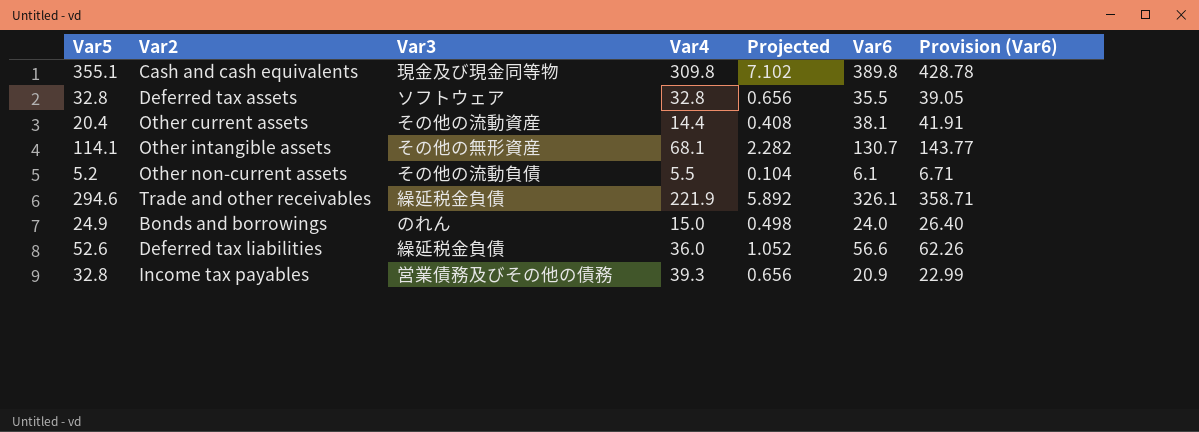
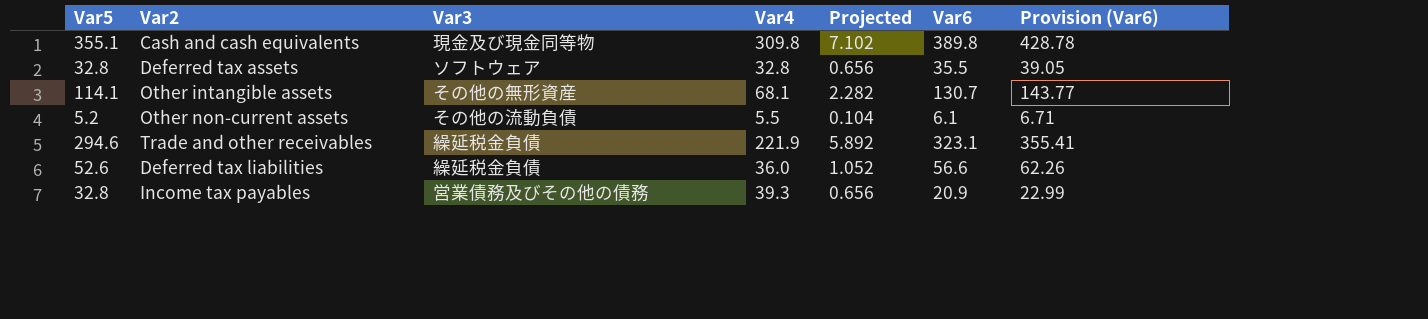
row Other current assets: 20.4 | その他の流動資産 | 14.4 | 0.408 | 38.1 | 41.91 -> none
row Bonds and borrowings: 24.9 | のれん | 15.0 | 0.498 | 24.0 | 26.40 -> none
Trade and other receivables | Var6: 326.1 -> 323.1
Trade and other receivables | Provision (Var6): 358.71 -> 355.41

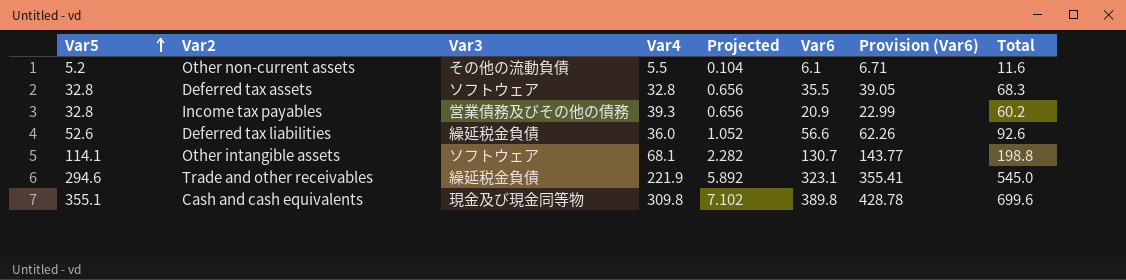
row order: none -> Var5 ascending
column Total | formula: none -> [Var4] + [Var6]
Other intangible assets | Var3: その他の無形資産 -> ソフトウェア

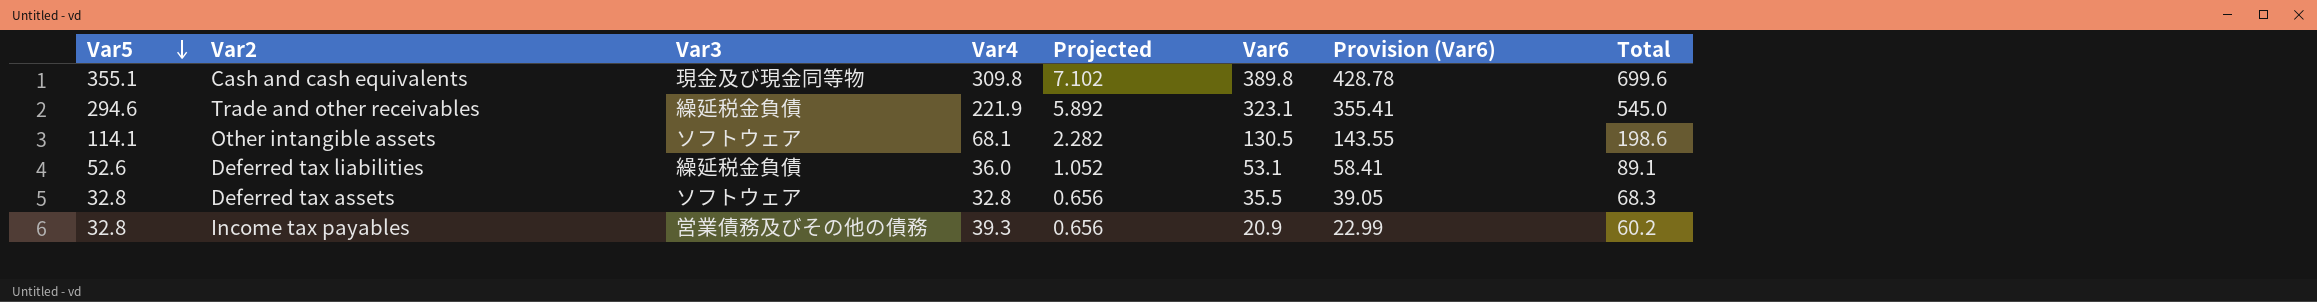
row order: Var5 ascending -> Var5 descending
row Other non-current assets: 5.2 | その他の流動負債 | 5.5 | 0.104 | 6.1 | 6.71 | 11.6 -> none
Other intangible assets | Var6: 130.7 -> 130.5
Other intangible assets | Provision (Var6): 143.77 -> 143.55
Other intangible assets | Total: 198.8 -> 198.6
Deferred tax liabilities | Var6: 56.6 -> 53.1
Deferred tax liabilities | Provision (Var6): 62.26 -> 58.41
Deferred tax liabilities | Total: 92.6 -> 89.1

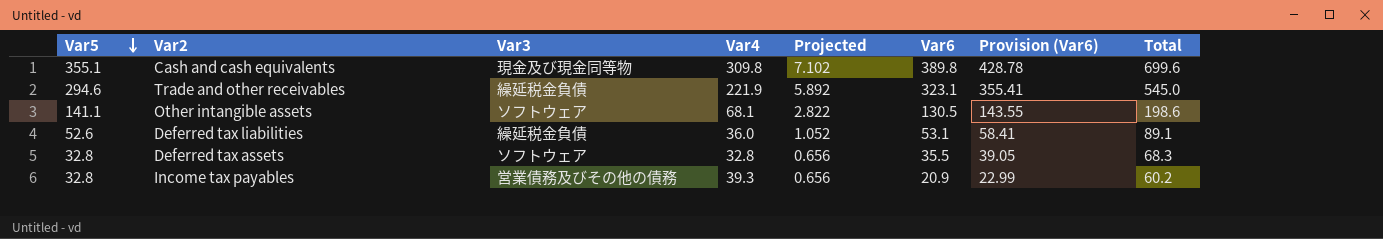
Other intangible assets | Var5: 114.1 -> 141.1
Other intangible assets | Projected: 2.282 -> 2.822

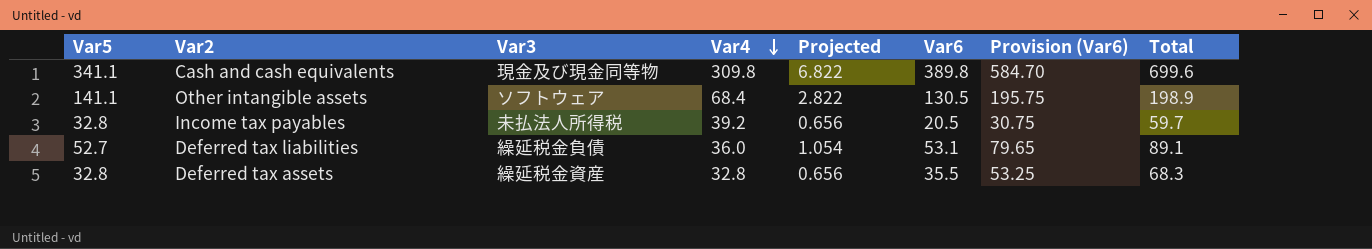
row order: Var5 descending -> Var4 descending
column Provision (Var6) | formula: [Var6] * 1.1 -> [Var6] * 1.5
row Trade and other receivables: 294.6 | 繰延税金負債 | 221.9 | 5.892 | 323.1 | 355.41 | 545.0 -> none
Cash and cash equivalents | Var5: 355.1 -> 341.1
Cash and cash equivalents | Projected: 7.102 -> 6.822
Other intangible assets | Var4: 68.1 -> 68.4
Other intangible assets | Total: 198.6 -> 198.9
Income tax payables | Var3: 営業債務及びその他の債務 -> 未払法人所得税
Income tax payables | Var4: 39.3 -> 39.2
Income tax payables | Var6: 20.9 -> 20.5
Income tax payables | Total: 60.2 -> 59.7
Deferred tax liabilities | Var5: 52.6 -> 52.7
Deferred tax liabilities | Projected: 1.052 -> 1.054
Deferred tax assets | Var3: ソフトウェア -> 繰延税金資産

